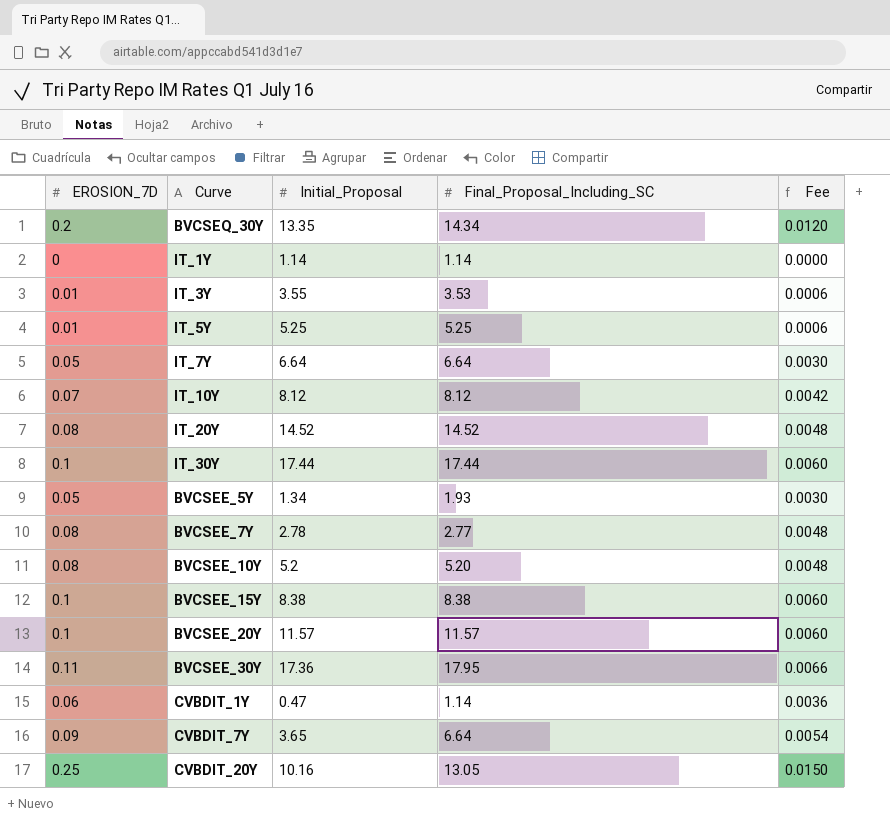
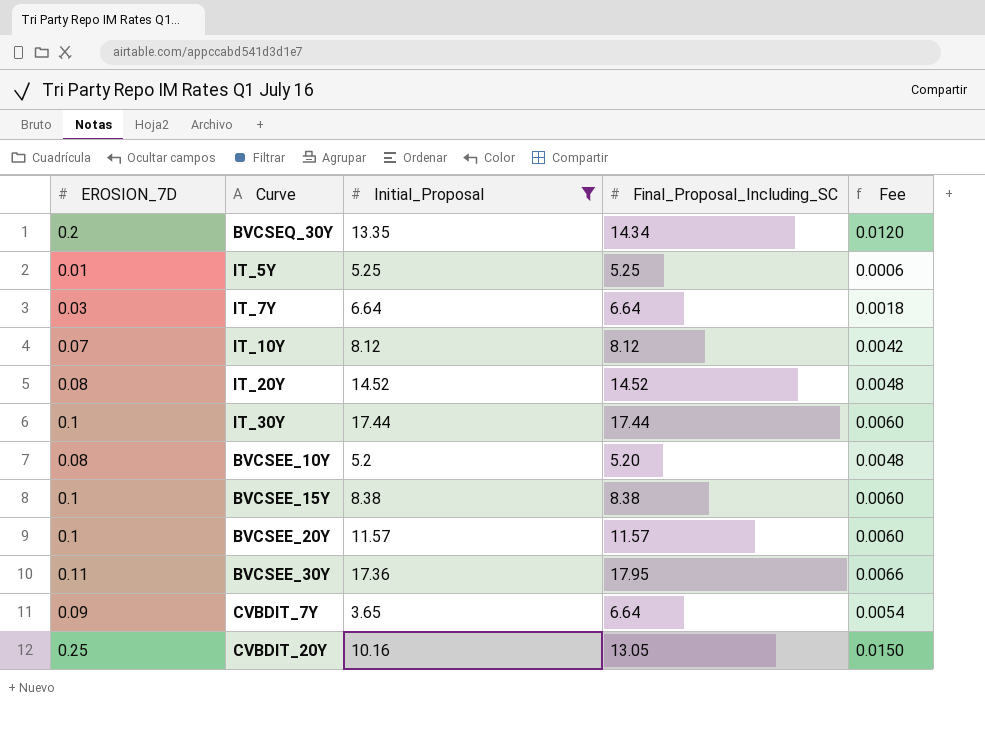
filter: none -> Initial_Proposal >= 3.65
IT_7Y | EROSION_7D: 0.05 -> 0.03
IT_7Y | Fee: 0.0030 -> 0.0018

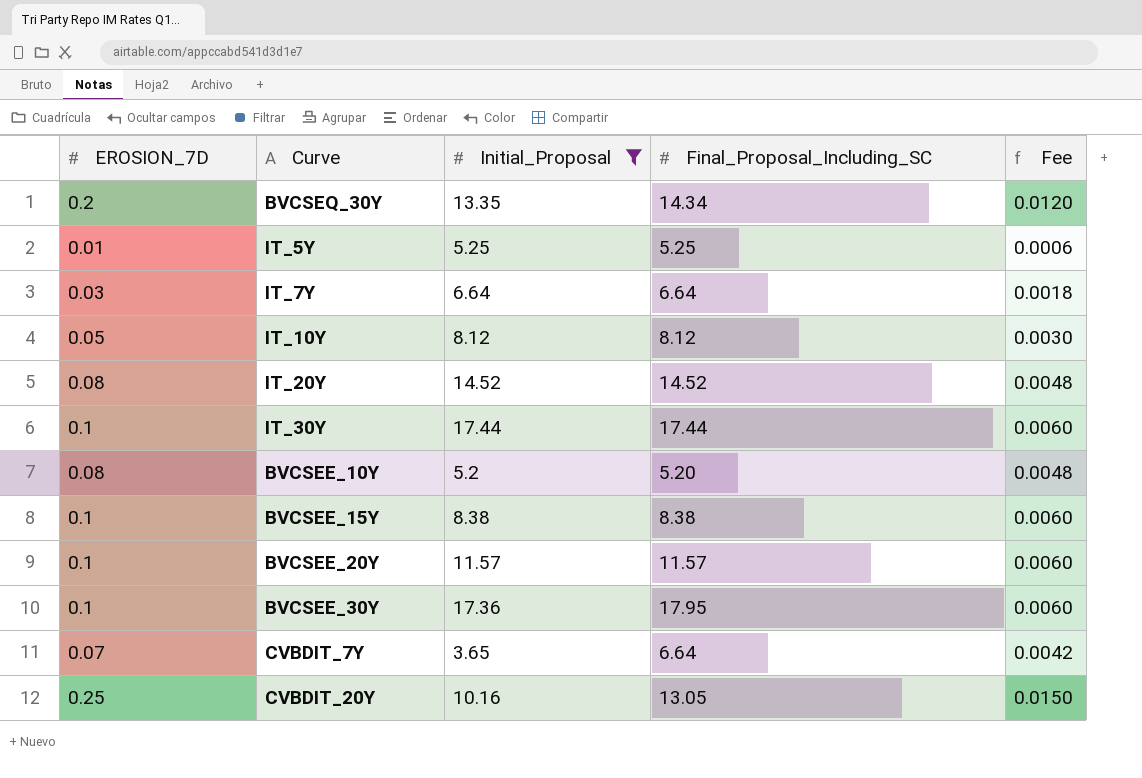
IT_10Y | EROSION_7D: 0.07 -> 0.05
IT_10Y | Fee: 0.0042 -> 0.0030
BVCSEE_30Y | EROSION_7D: 0.11 -> 0.1
BVCSEE_30Y | Fee: 0.0066 -> 0.0060
CVBDIT_7Y | EROSION_7D: 0.09 -> 0.07
CVBDIT_7Y | Fee: 0.0054 -> 0.0042

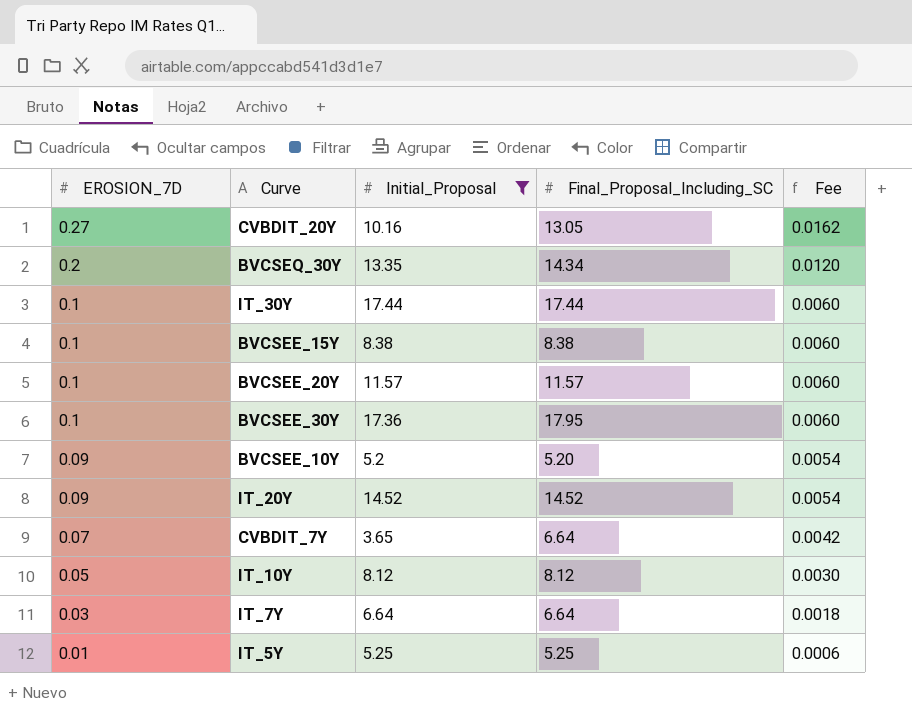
row order: none -> EROSION_7D descending
CVBDIT_20Y | EROSION_7D: 0.25 -> 0.27
CVBDIT_20Y | Fee: 0.0150 -> 0.0162
BVCSEE_10Y | EROSION_7D: 0.08 -> 0.09
BVCSEE_10Y | Fee: 0.0048 -> 0.0054
IT_20Y | EROSION_7D: 0.08 -> 0.09
IT_20Y | Fee: 0.0048 -> 0.0054

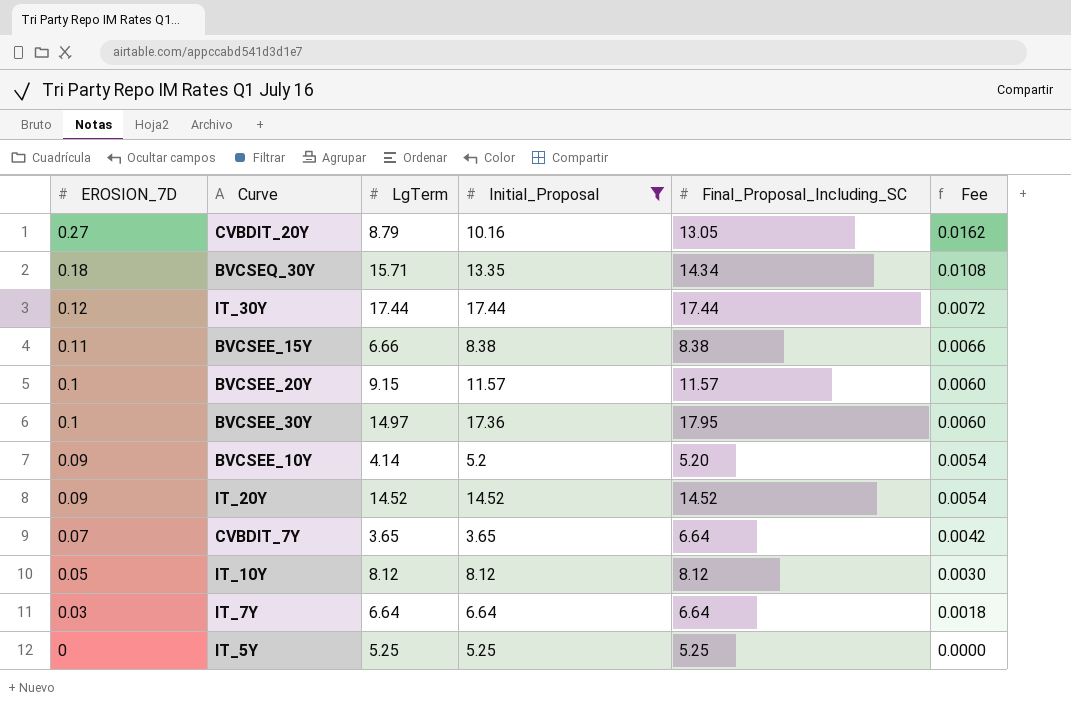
column LgTerm | position: none -> 3
BVCSEQ_30Y | EROSION_7D: 0.2 -> 0.18
BVCSEQ_30Y | Fee: 0.0120 -> 0.0108
IT_30Y | EROSION_7D: 0.1 -> 0.12
IT_30Y | Fee: 0.0060 -> 0.0072
BVCSEE_15Y | EROSION_7D: 0.1 -> 0.11
BVCSEE_15Y | Fee: 0.0060 -> 0.0066
IT_5Y | EROSION_7D: 0.01 -> 0
IT_5Y | Fee: 0.0006 -> 0.0000

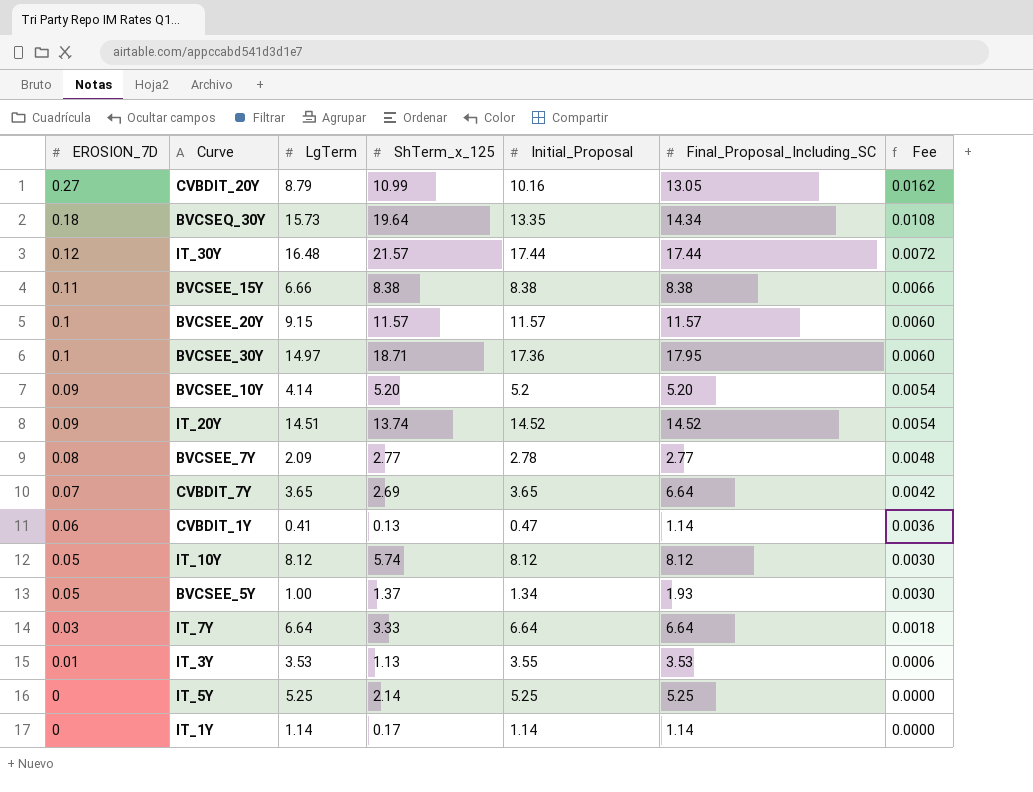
filter: Initial_Proposal >= 3.65 -> none
column ShTerm_x_125 | position: none -> 4
BVCSEQ_30Y | LgTerm: 15.71 -> 15.73
IT_30Y | LgTerm: 17.44 -> 16.48
IT_20Y | LgTerm: 14.52 -> 14.51

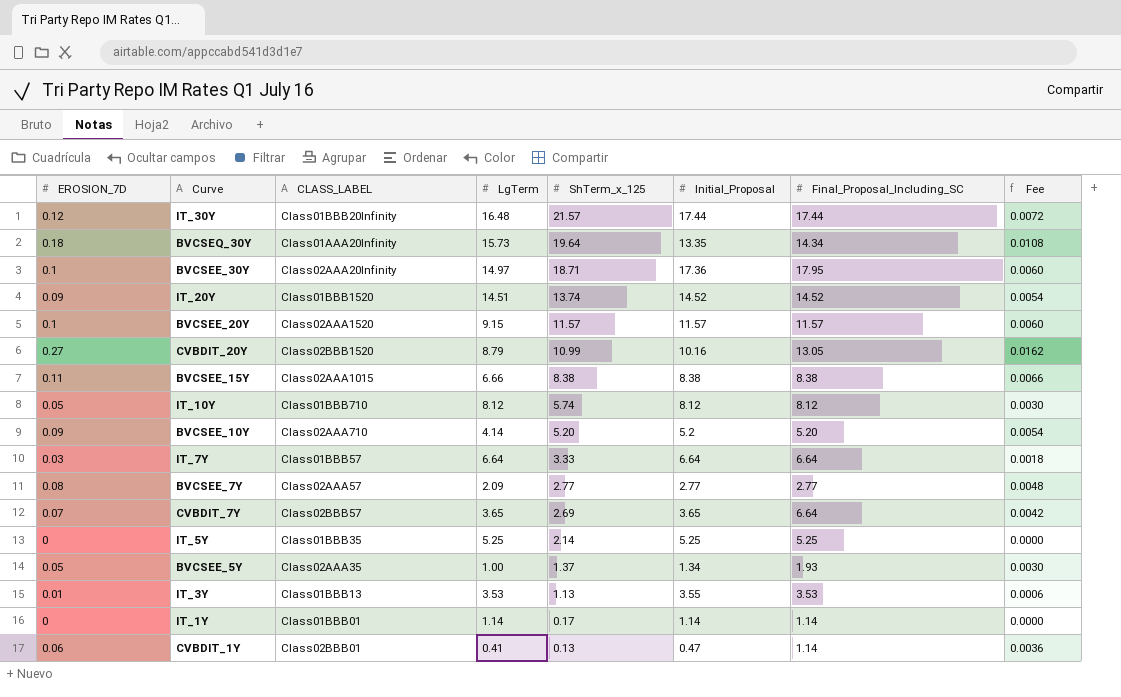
row order: EROSION_7D descending -> ShTerm_x_125 descending
column CLASS_LABEL | position: none -> 3
BVCSEE_7Y | Initial_Proposal: 2.78 -> 2.77

